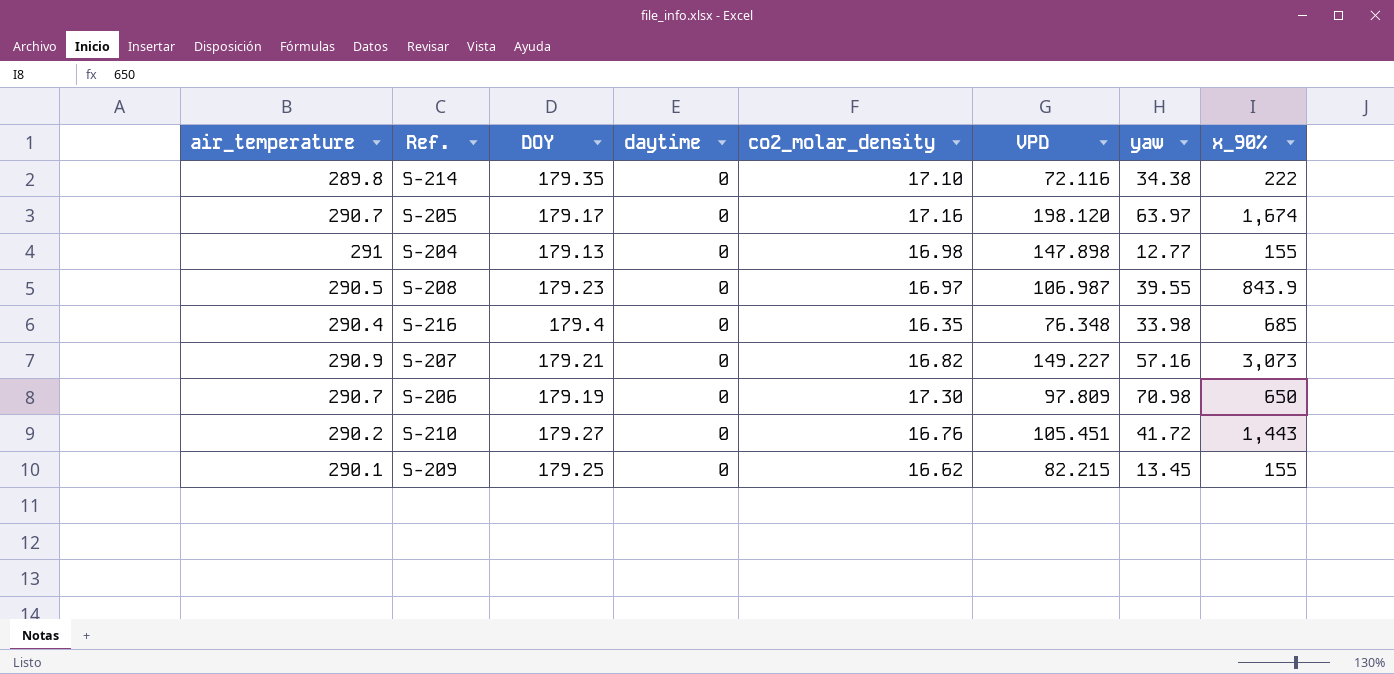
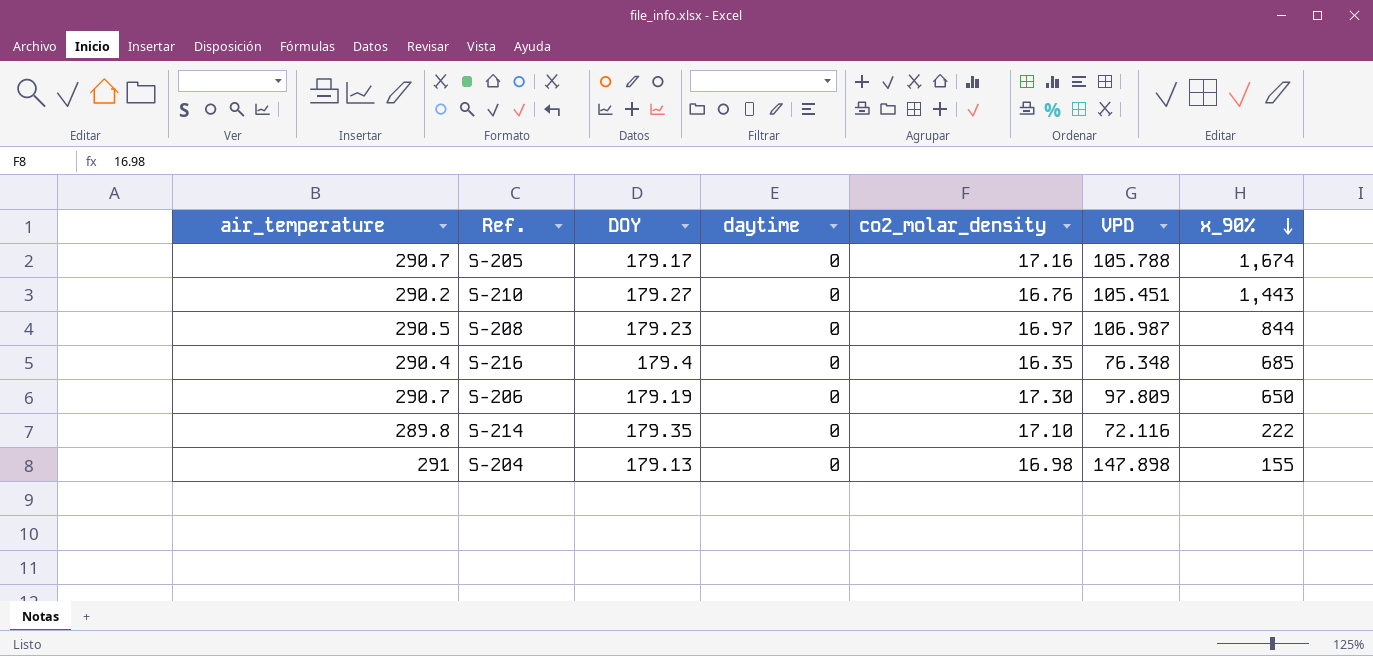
row order: none -> x_90% descending
column yaw | position: 7 -> none
row S-207: 290.9 | 179.21 | 0 | 16.82 | 149.227 | 57.16 | 3,073 -> none
row S-209: 290.1 | 179.25 | 0 | 16.62 | 82.215 | 13.45 | 155 -> none
S-205 | VPD: 198.120 -> 105.788
S-208 | x_90%: 843.9 -> 844

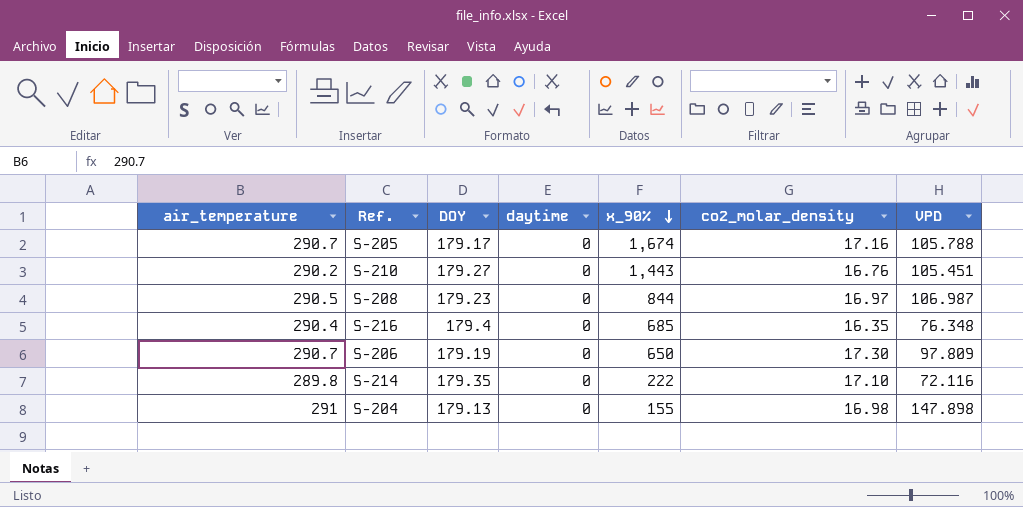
column x_90% | position: 7 -> 5

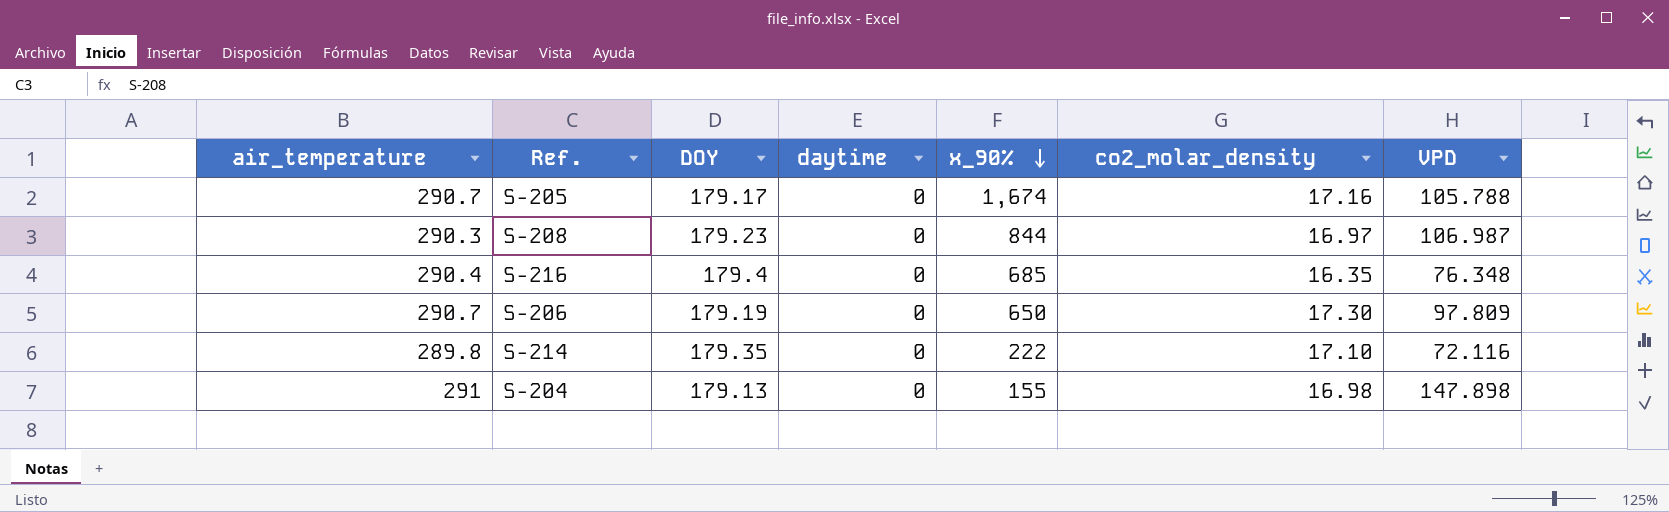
row S-210: 290.2 | 179.27 | 0 | 1,443 | 16.76 | 105.451 -> none
S-208 | air_temperature: 290.5 -> 290.3

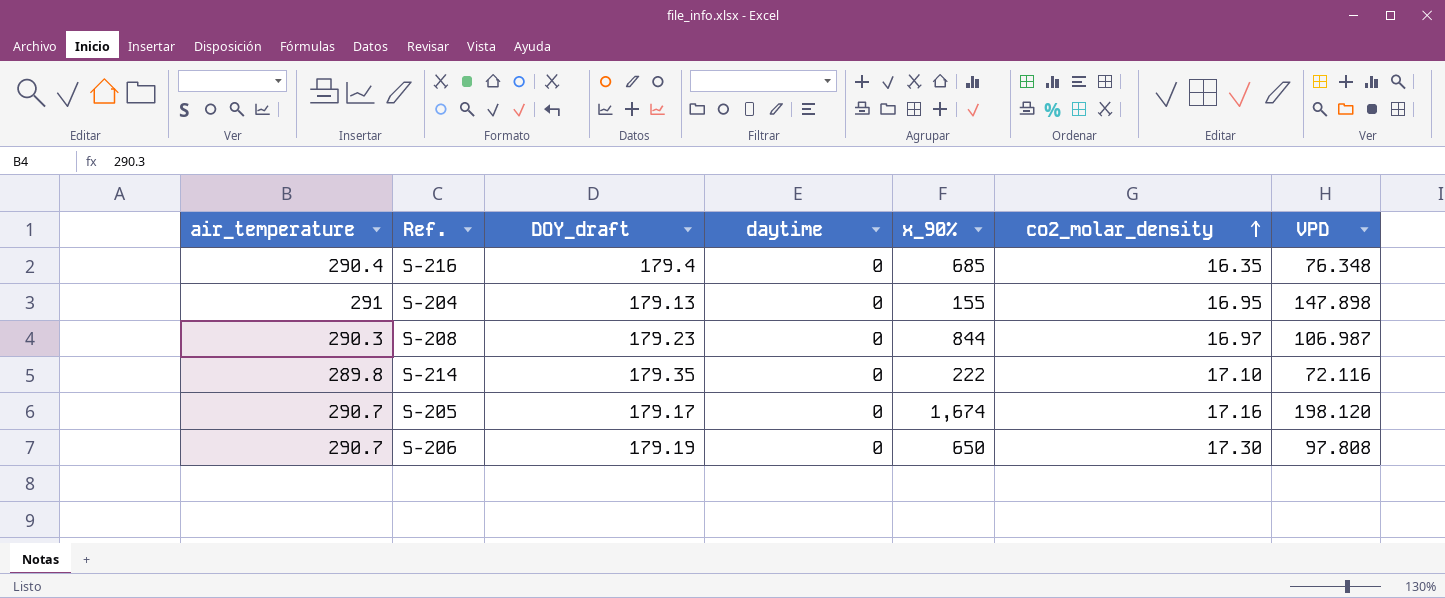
row order: x_90% descending -> co2_molar_density ascending
column name: DOY -> DOY_draft
S-204 | co2_molar_density: 16.98 -> 16.95
S-205 | VPD: 105.788 -> 198.120
S-206 | VPD: 97.809 -> 97.808

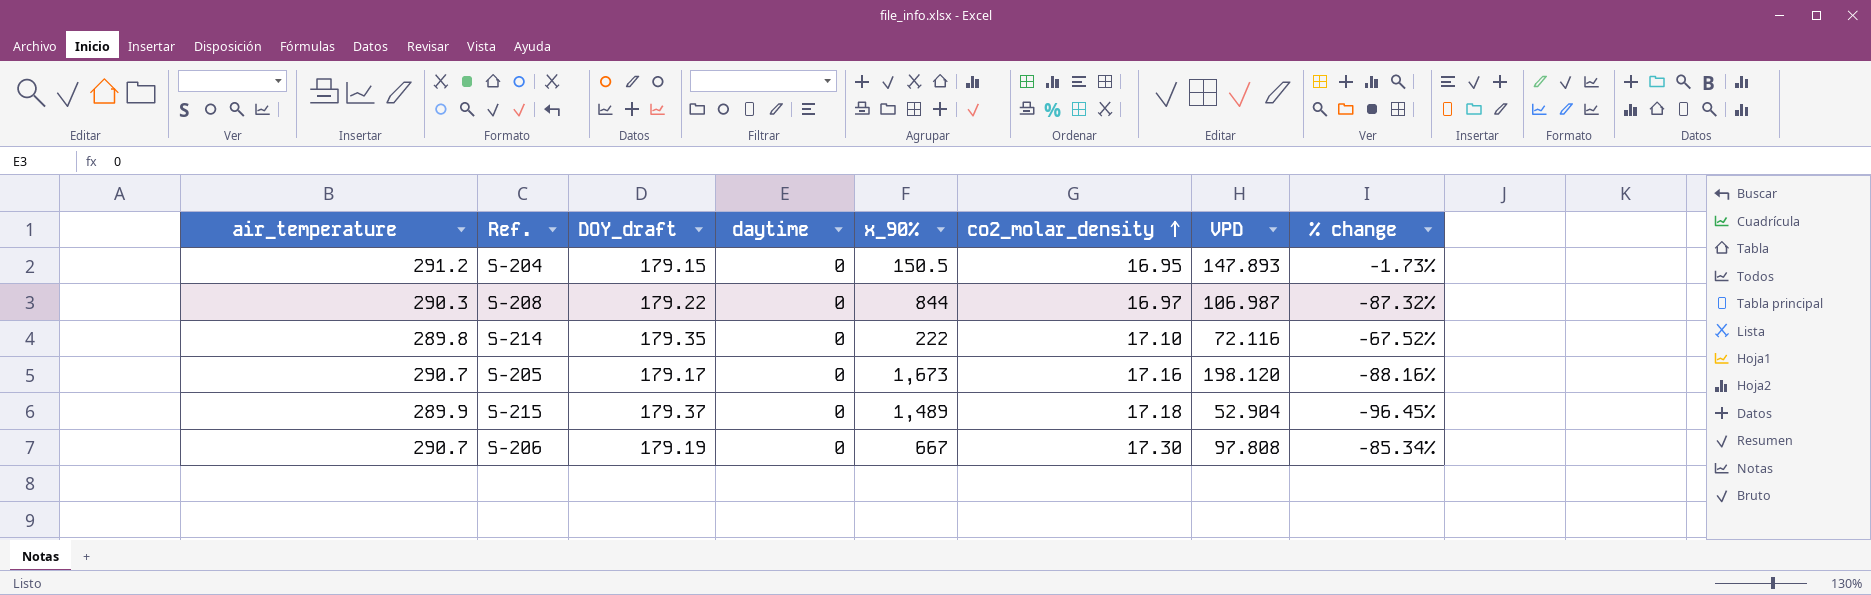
column % change | formula: none -> ([VPD] - [x_90%]) / [x_90%]
row S-216: 290.4 | 179.4 | 0 | 685 | 16.35 | 76.348 -> none
S-204 | air_temperature: 291 -> 291.2
S-204 | DOY_draft: 179.13 -> 179.15
S-204 | x_90%: 155 -> 150.5
S-204 | VPD: 147.898 -> 147.893
S-208 | DOY_draft: 179.23 -> 179.22
S-205 | x_90%: 1,674 -> 1,673
row S-215: none -> 289.9 | 179.37 | 0 | 1,489 | 17.18 | 52.904 | -96.45%
S-206 | x_90%: 650 -> 667

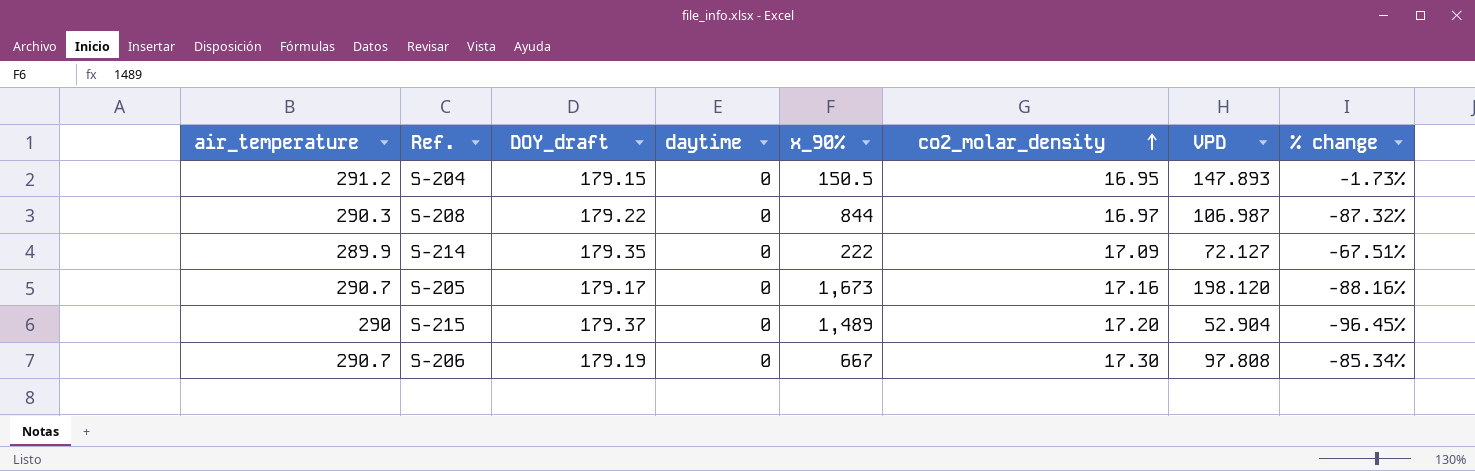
S-214 | air_temperature: 289.8 -> 289.9
S-214 | co2_molar_density: 17.10 -> 17.09
S-214 | VPD: 72.116 -> 72.127
S-214 | % change: -67.52% -> -67.51%
S-215 | air_temperature: 289.9 -> 290
S-215 | co2_molar_density: 17.18 -> 17.20

